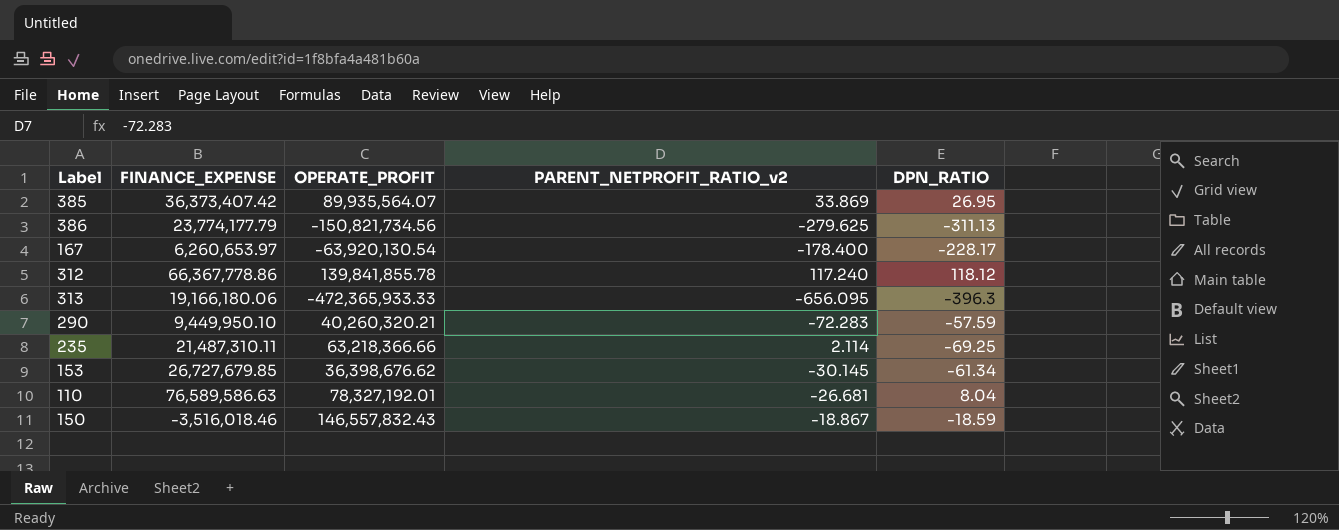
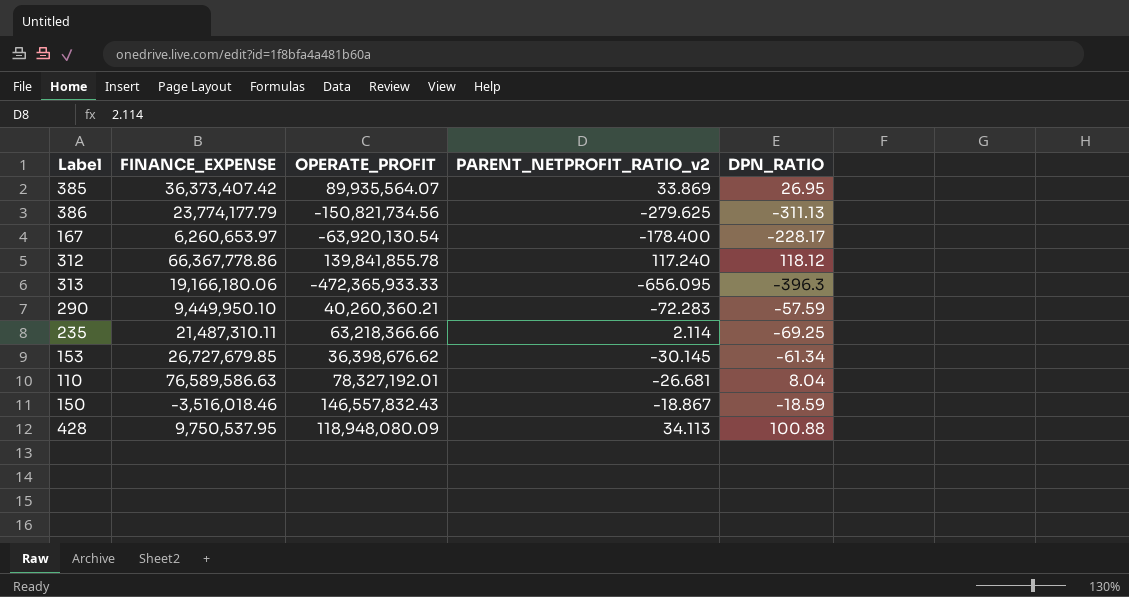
290 | OPERATE_PROFIT: 40,260,320.21 -> 40,260,360.21
row 428: none -> 9,750,537.95 | 118,948,080.09 | 34.113 | 100.88

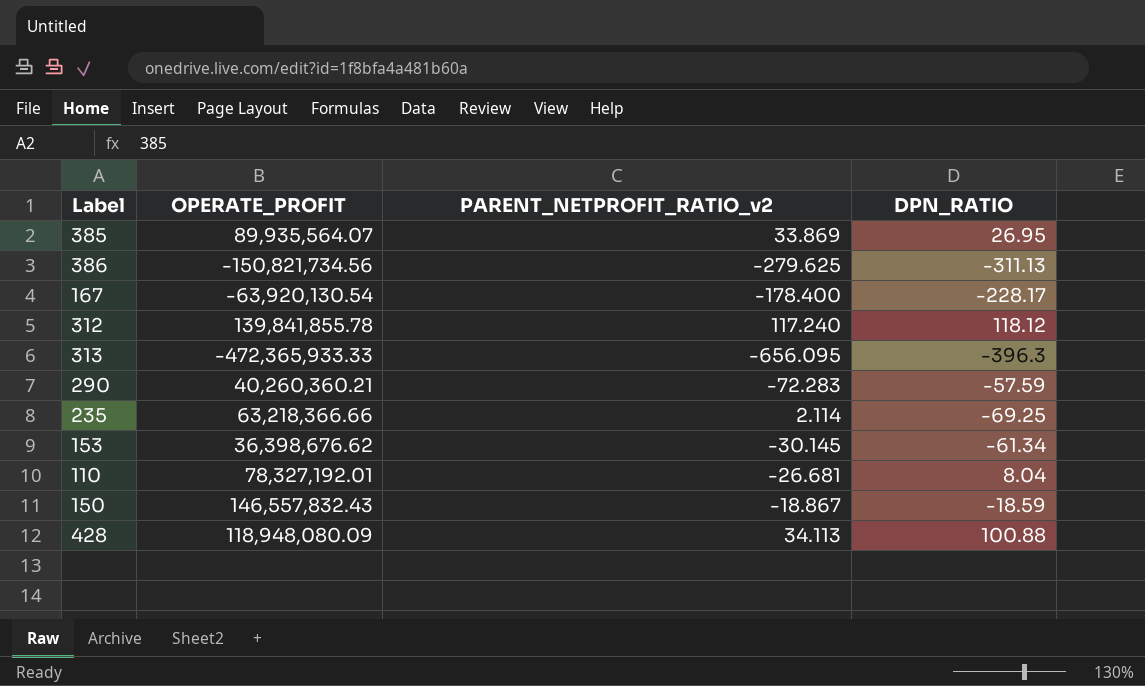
column FINANCE_EXPENSE | position: 2 -> none

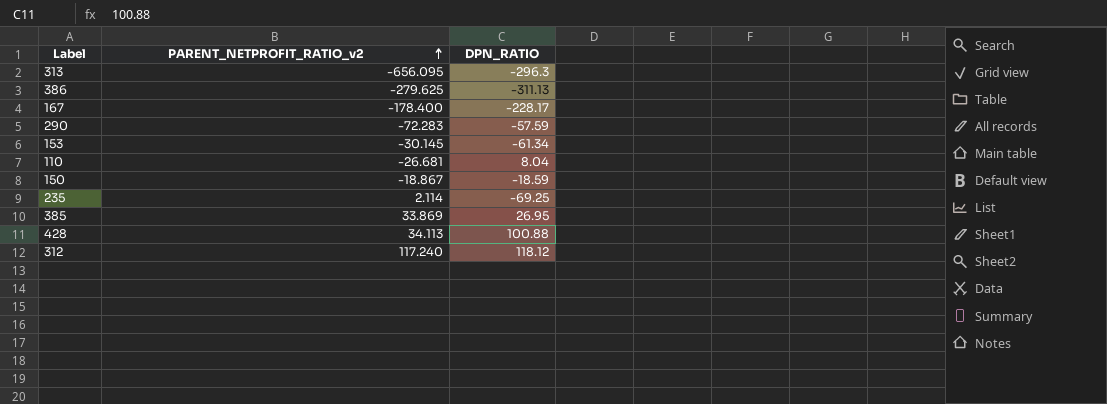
row order: none -> PARENT_NETPROFIT_RATIO_v2 ascending
column OPERATE_PROFIT | position: 2 -> none
313 | DPN_RATIO: -396.3 -> -296.3

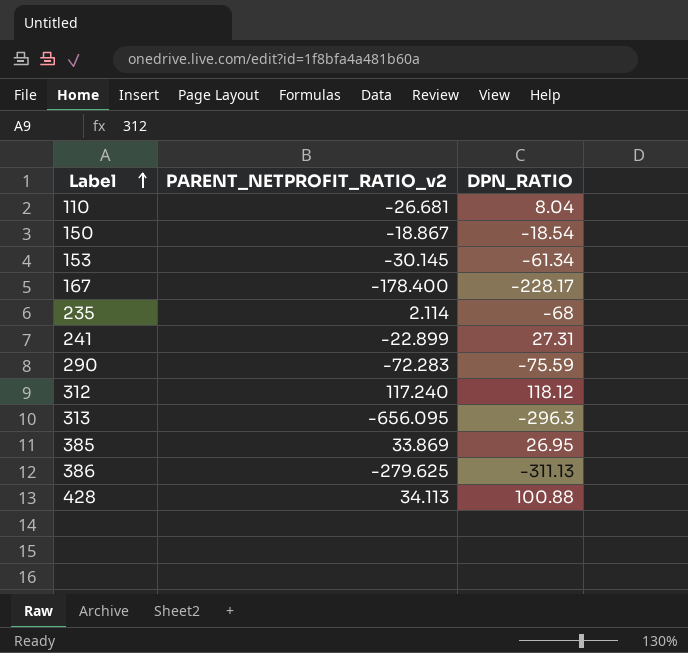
row order: PARENT_NETPROFIT_RATIO_v2 ascending -> Label ascending
150 | DPN_RATIO: -18.59 -> -18.54
235 | DPN_RATIO: -69.25 -> -68
row 241: none -> -22.899 | 27.31
290 | DPN_RATIO: -57.59 -> -75.59

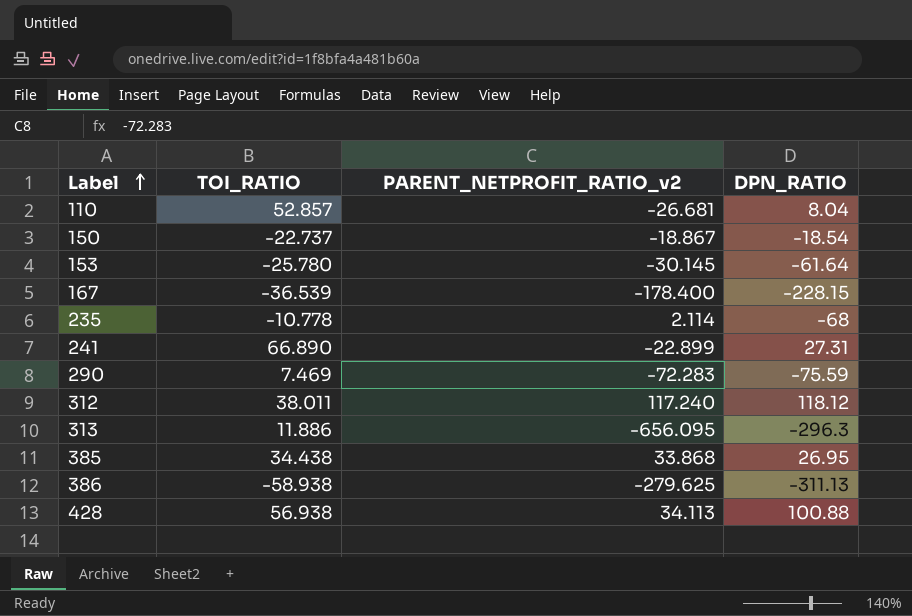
column TOI_RATIO | position: none -> 2
153 | DPN_RATIO: -61.34 -> -61.64
167 | DPN_RATIO: -228.17 -> -228.15
385 | PARENT_NETPROFIT_RATIO_v2: 33.869 -> 33.868

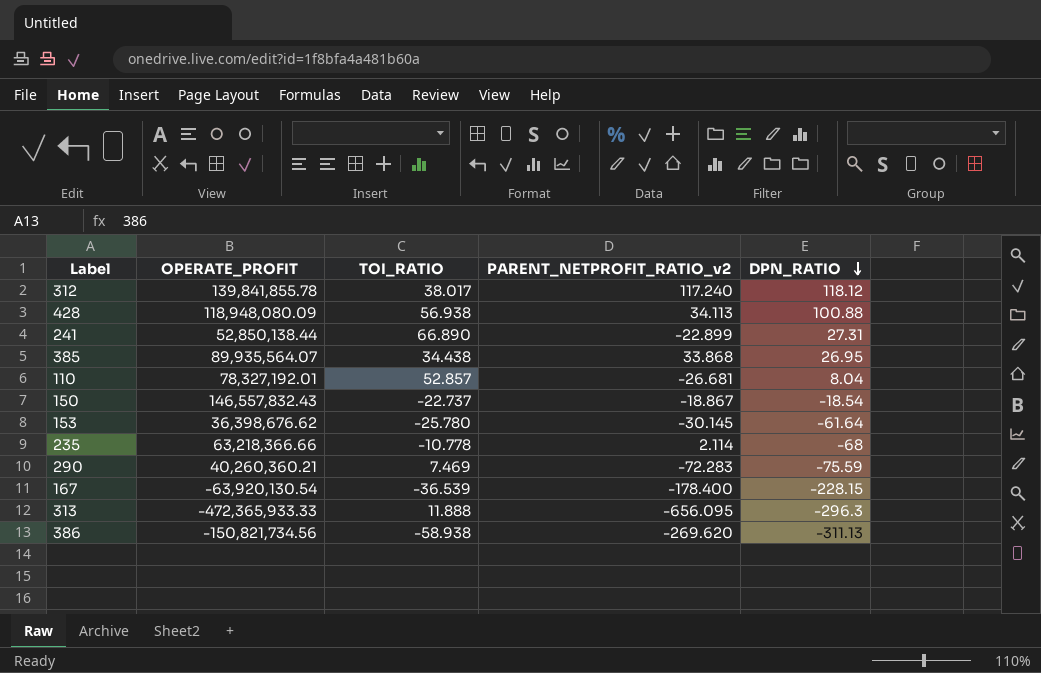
row order: Label ascending -> DPN_RATIO descending
column OPERATE_PROFIT | position: none -> 2
312 | TOI_RATIO: 38.011 -> 38.017
313 | TOI_RATIO: 11.886 -> 11.888
386 | PARENT_NETPROFIT_RATIO_v2: -279.625 -> -269.620

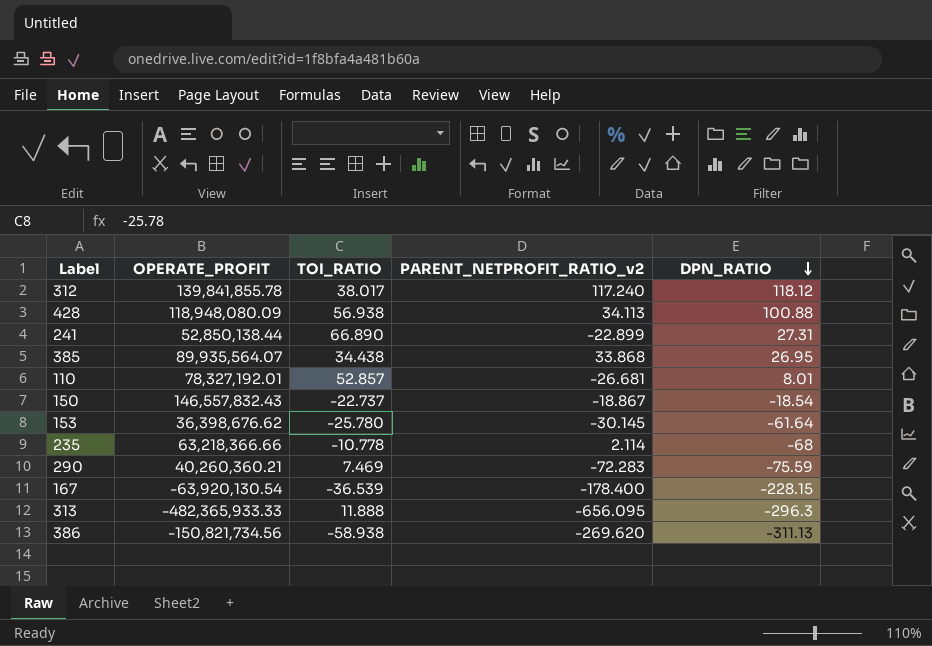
110 | DPN_RATIO: 8.04 -> 8.01
313 | OPERATE_PROFIT: -472,365,933.33 -> -482,365,933.33

